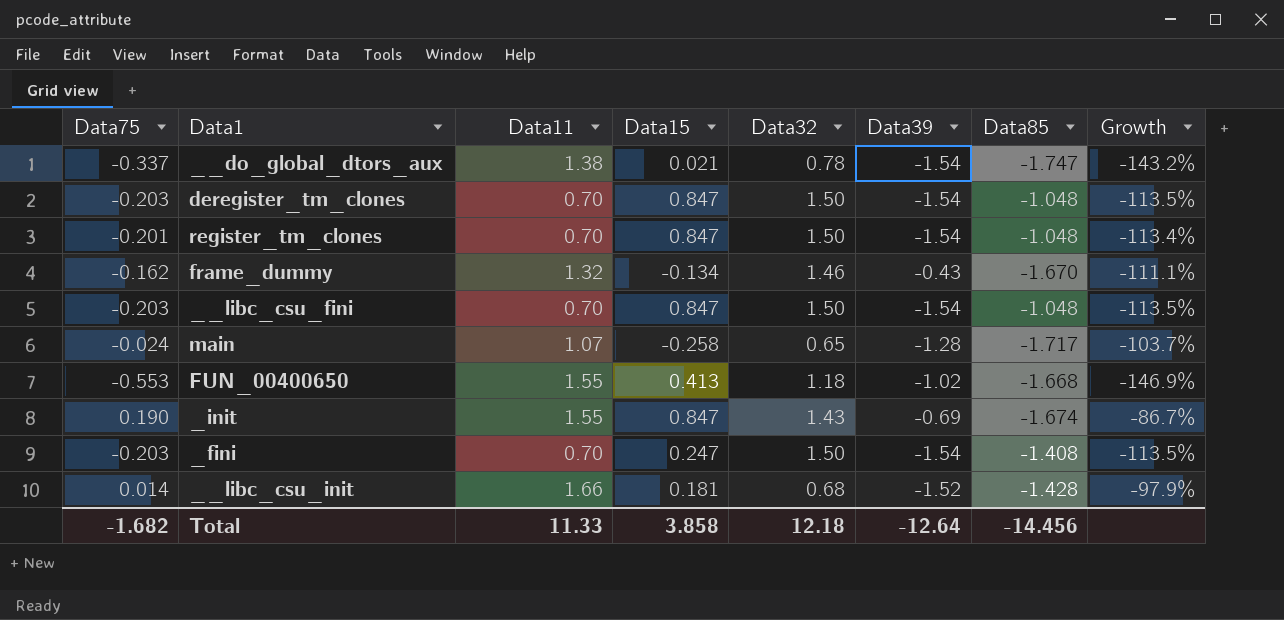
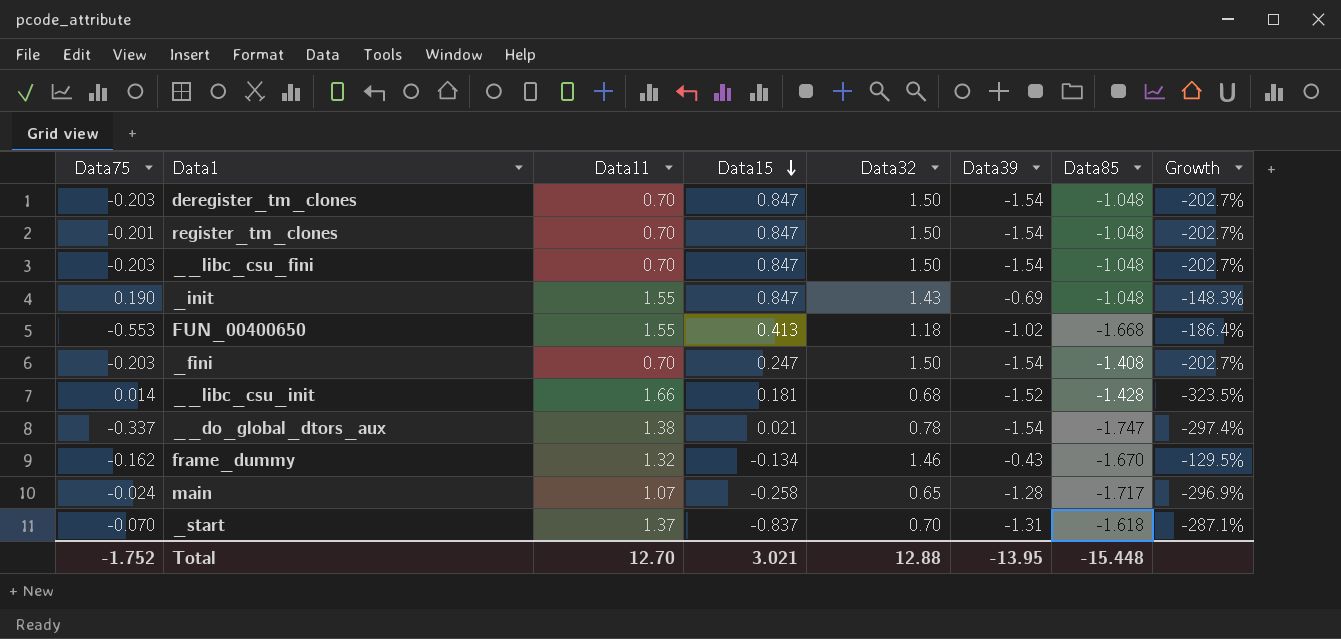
row order: none -> Data15 descending
column Growth | formula: ([Data75] - [Data32]) / [Data32] -> ([Data39] - [Data32]) / [Data32]
_init | Data85: -1.674 -> -1.048
row _start: none -> -0.070 | 1.37 | -0.837 | 0.70 | -1.31 | -1.618 | -287.1%
Total | Data75: -1.682 -> -1.752
Total | Data11: 11.33 -> 12.70
Total | Data15: 3.858 -> 3.021
Total | Data32: 12.18 -> 12.88
Total | Data39: -12.64 -> -13.95
Total | Data85: -14.456 -> -15.448

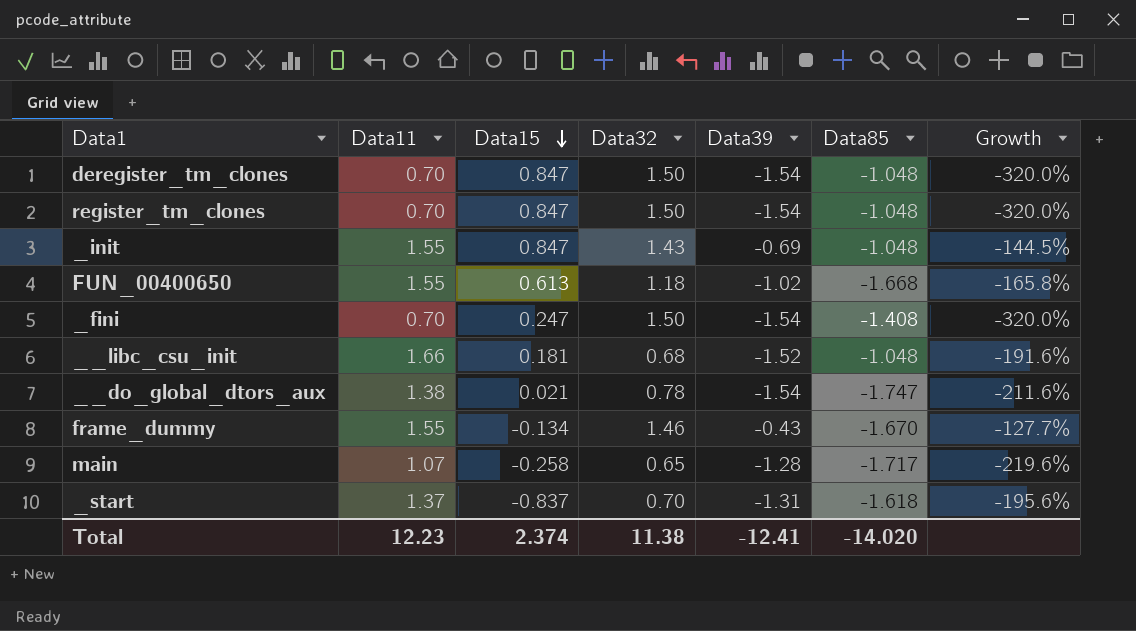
column Data75 | position: 1 -> none
column Growth | formula: ([Data39] - [Data32]) / [Data32] -> ([Data39] - [Data11]) / [Data11]
row __libc_csu_fini: -0.203 | 0.70 | 0.847 | 1.50 | -1.54 | -1.048 | -202.7% -> none
FUN_00400650 | Data15: 0.413 -> 0.613
__libc_csu_init | Data85: -1.428 -> -1.048
frame_dummy | Data11: 1.32 -> 1.55
Total | Data11: 12.70 -> 12.23
Total | Data15: 3.021 -> 2.374
Total | Data32: 12.88 -> 11.38
Total | Data39: -13.95 -> -12.41
Total | Data85: -15.448 -> -14.020

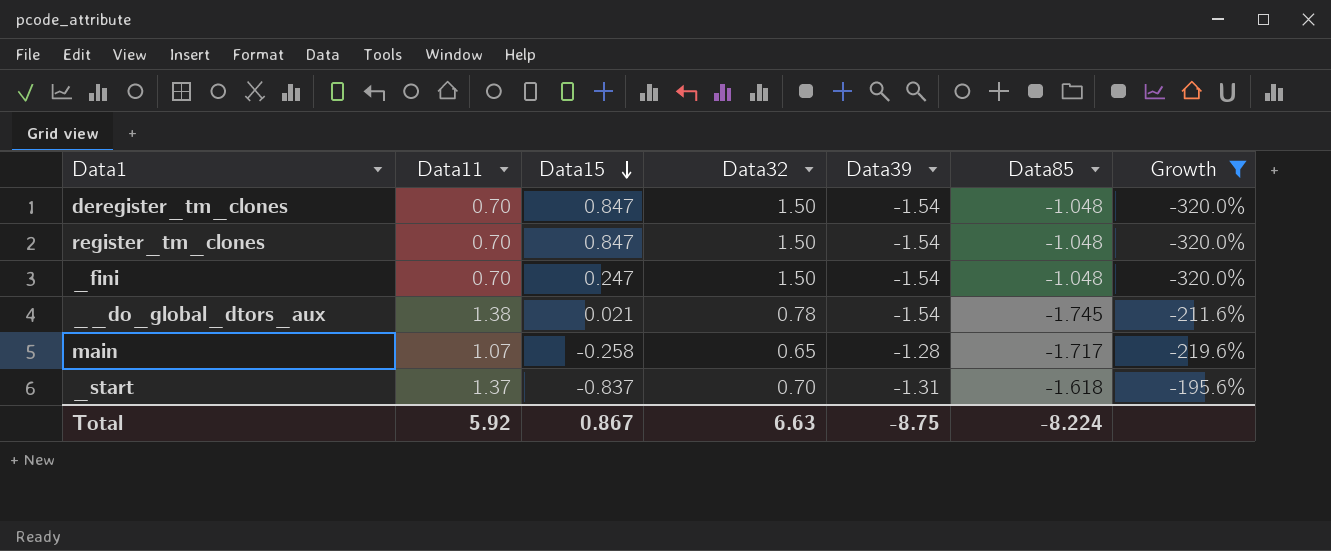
filter: none -> Growth <= -195.6%
_fini | Data85: -1.408 -> -1.048
__do_global_dtors_aux | Data85: -1.747 -> -1.745
Total | Data11: 12.23 -> 5.92
Total | Data15: 2.374 -> 0.867
Total | Data32: 11.38 -> 6.63
Total | Data39: -12.41 -> -8.75
Total | Data85: -14.020 -> -8.224

